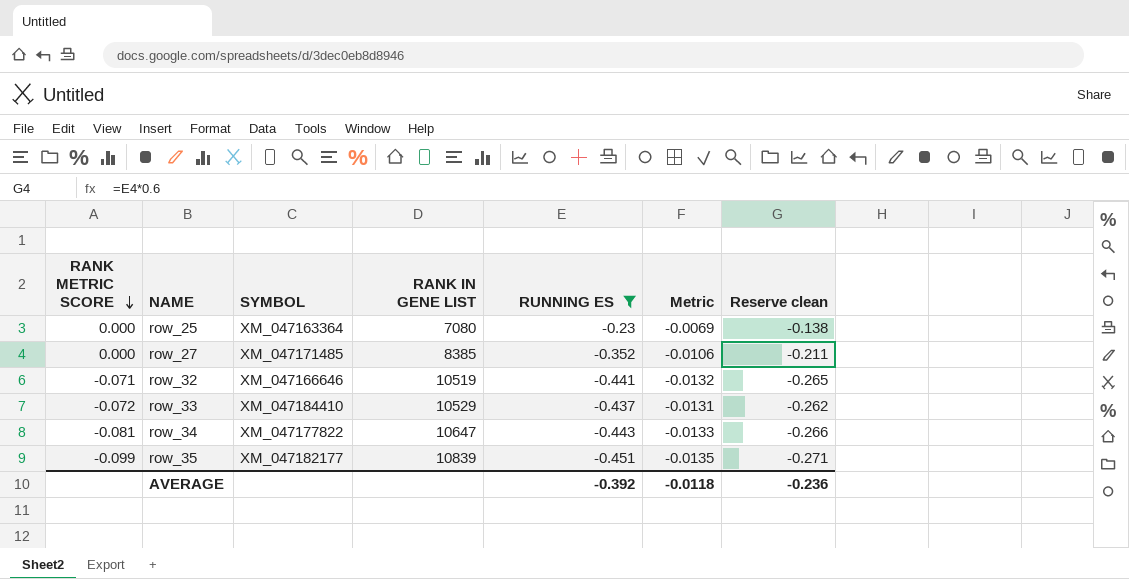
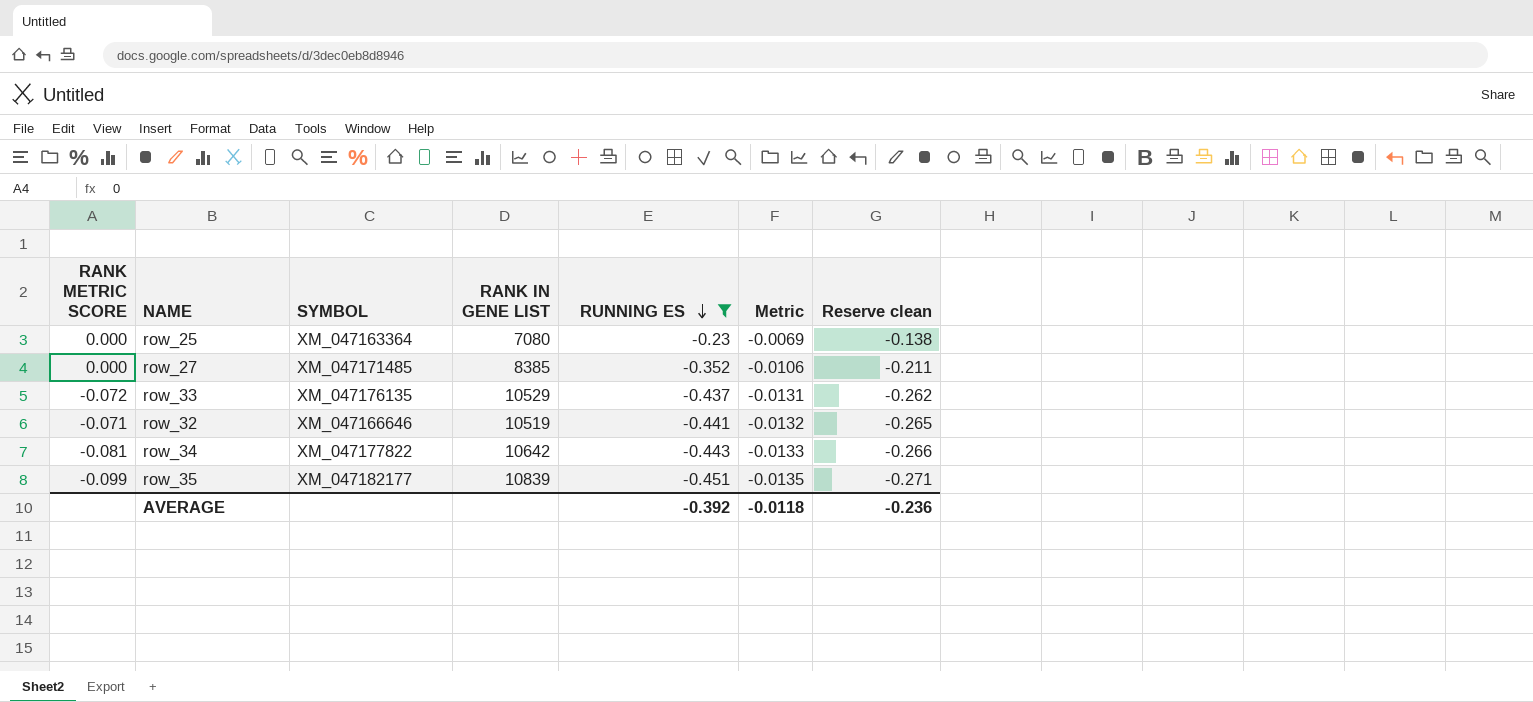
row order: RANK METRIC SCORE descending -> RUNNING ES descending
row_33 | SYMBOL: XM_047184410 -> XM_047176135
row_34 | RANK IN GENE LIST: 10647 -> 10642

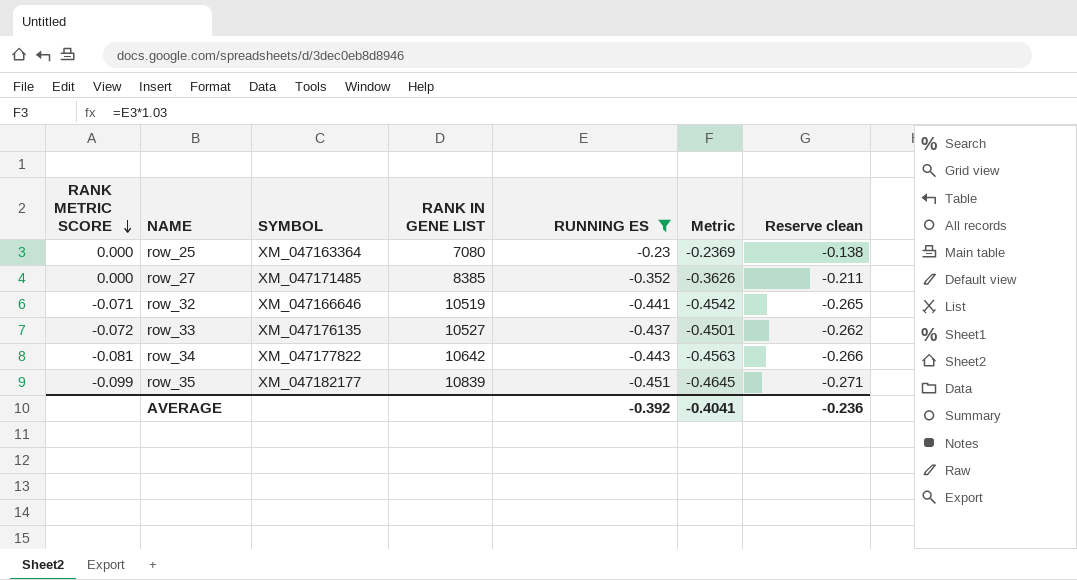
row order: RUNNING ES descending -> RANK METRIC SCORE descending
column Metric | formula: [RUNNING ES] * 0.03 -> [RUNNING ES] * 1.03
row_33 | RANK IN GENE LIST: 10529 -> 10527
AVERAGE | Metric: -0.0118 -> -0.4041

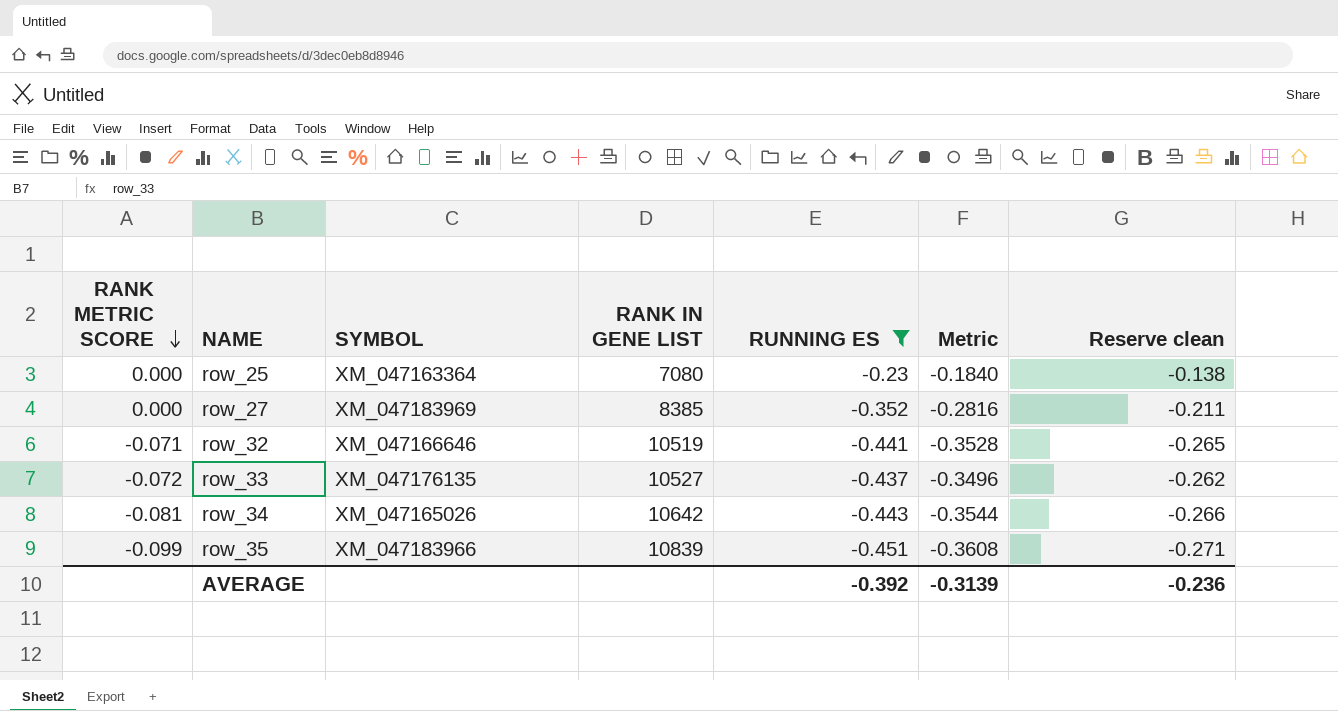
column Metric | formula: [RUNNING ES] * 1.03 -> [RUNNING ES] * 0.8
row_27 | SYMBOL: XM_047171485 -> XM_047183969
row_34 | SYMBOL: XM_047177822 -> XM_047165026
row_35 | SYMBOL: XM_047182177 -> XM_047183966
AVERAGE | Metric: -0.4041 -> -0.3139

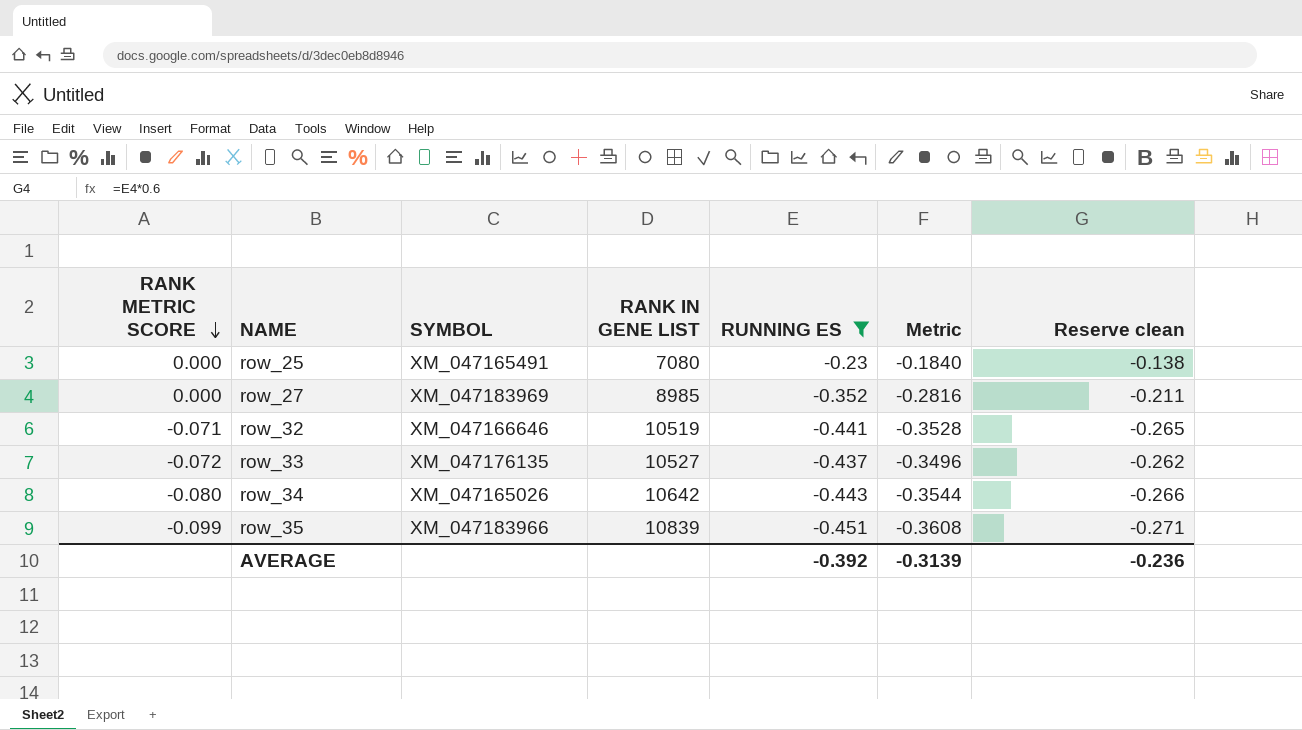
row_25 | SYMBOL: XM_047163364 -> XM_047165491
row_27 | RANK IN GENE LIST: 8385 -> 8985
row_34 | RANK METRIC SCORE: -0.081 -> -0.080

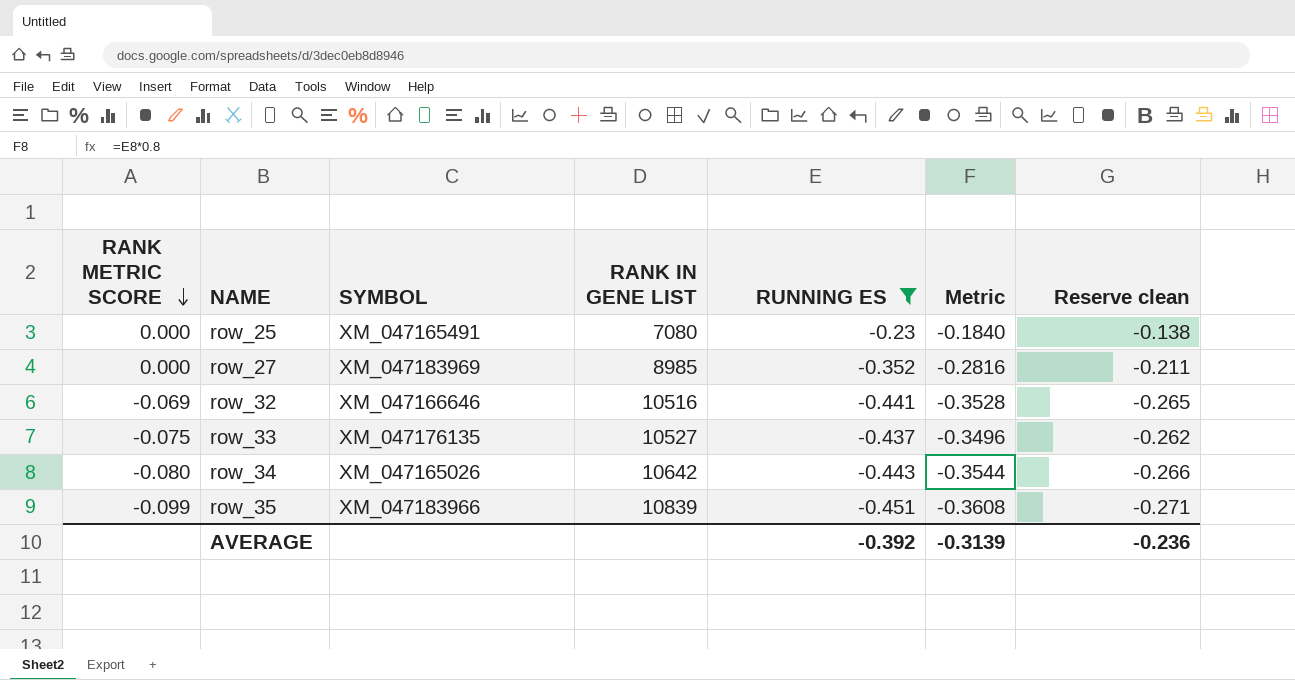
row_32 | RANK METRIC SCORE: -0.071 -> -0.069
row_32 | RANK IN GENE LIST: 10519 -> 10516
row_33 | RANK METRIC SCORE: -0.072 -> -0.075

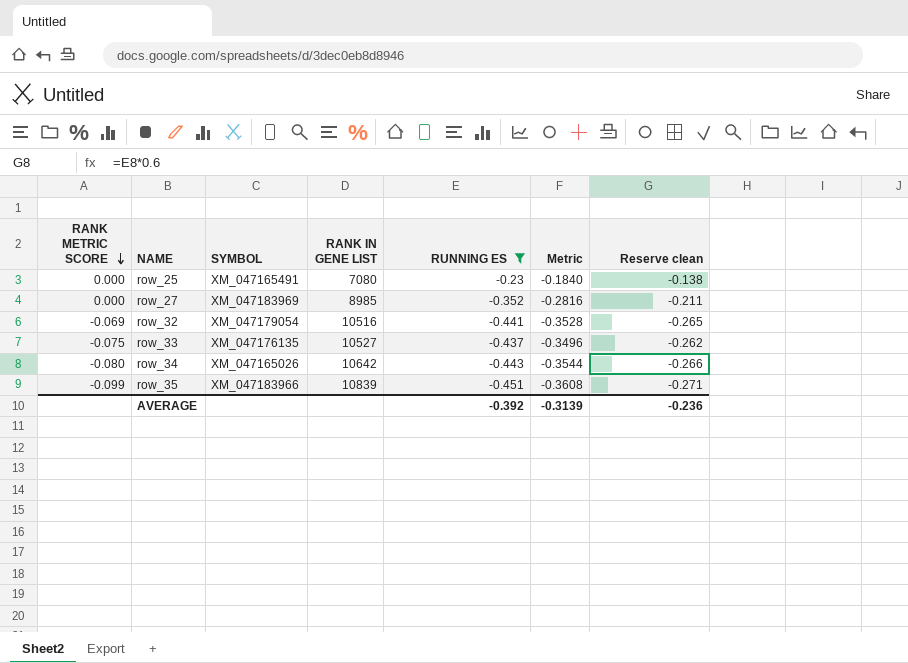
row_32 | SYMBOL: XM_047166646 -> XM_047179054

